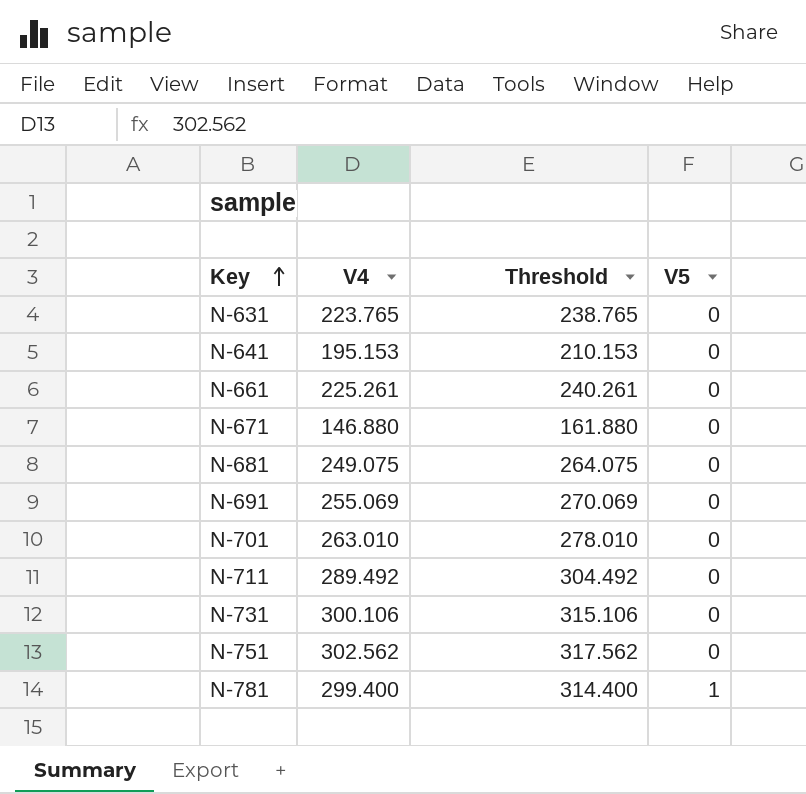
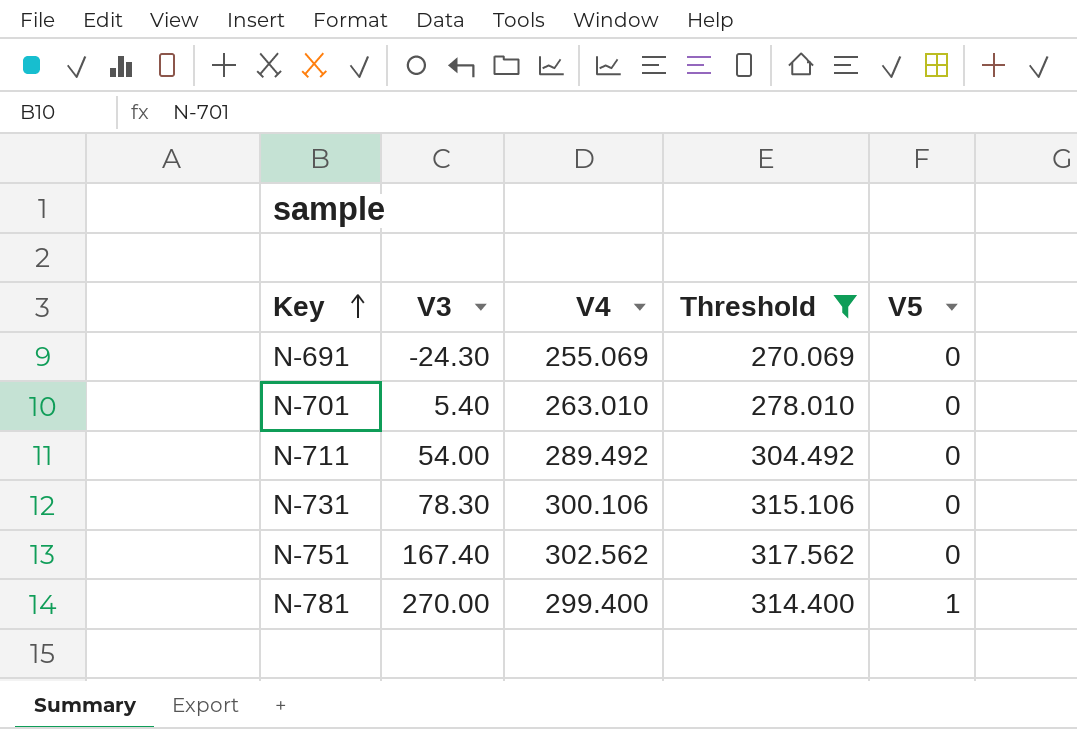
filter: none -> Threshold >= 270.069
column V3 | position: none -> 2

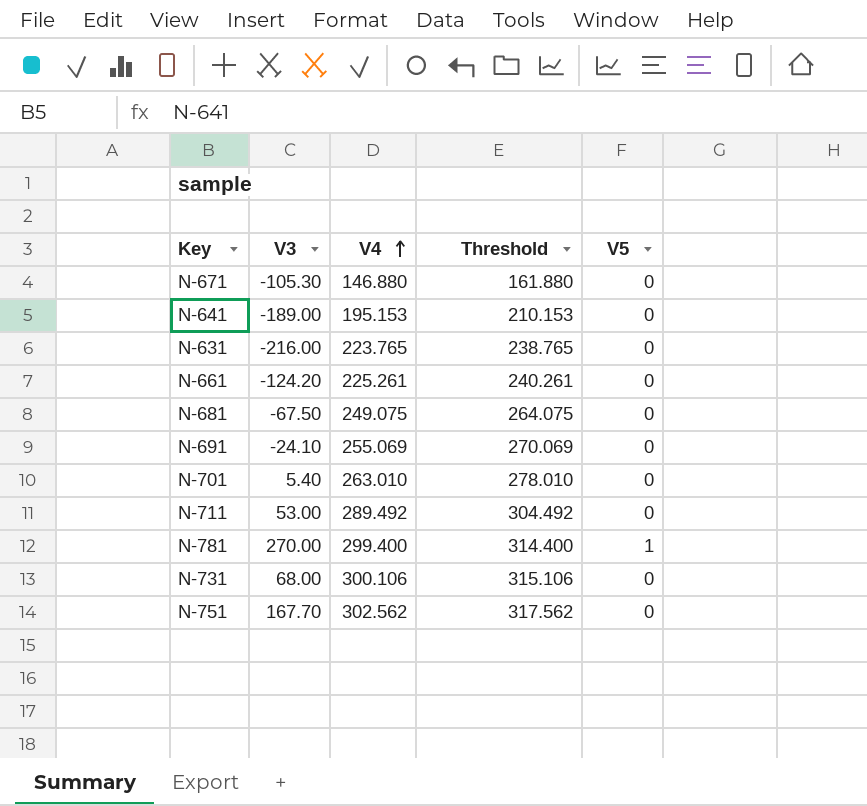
filter: Threshold >= 270.069 -> none
row order: Key ascending -> V4 ascending
N-691 | V3: -24.30 -> -24.10
N-711 | V3: 54.00 -> 53.00
N-731 | V3: 78.30 -> 68.00
N-751 | V3: 167.40 -> 167.70

